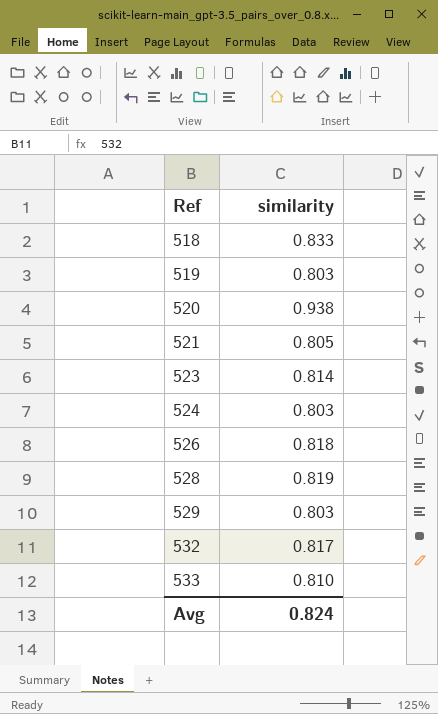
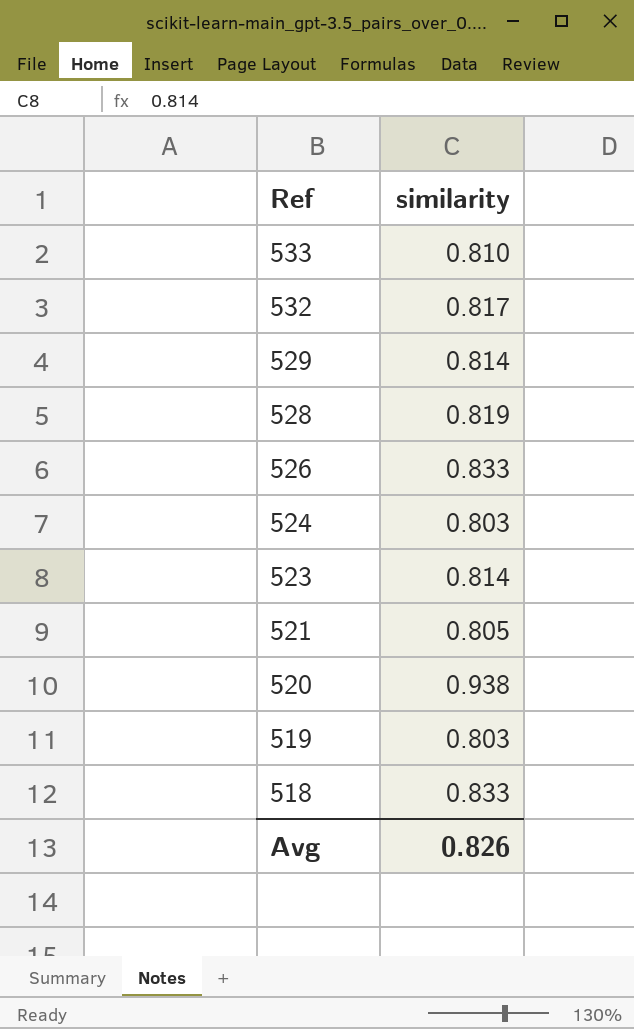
row order: Ref ascending -> Ref descending
529 | similarity: 0.803 -> 0.814
526 | similarity: 0.818 -> 0.833
Avg | similarity: 0.824 -> 0.826

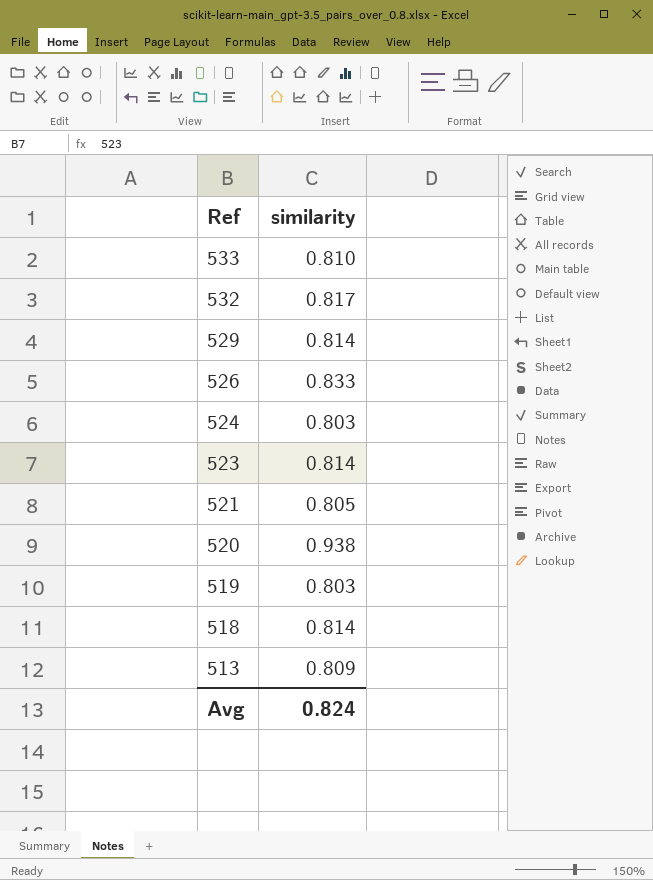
row 528: 0.819 -> none
518 | similarity: 0.833 -> 0.814
row 513: none -> 0.809
Avg | similarity: 0.826 -> 0.824

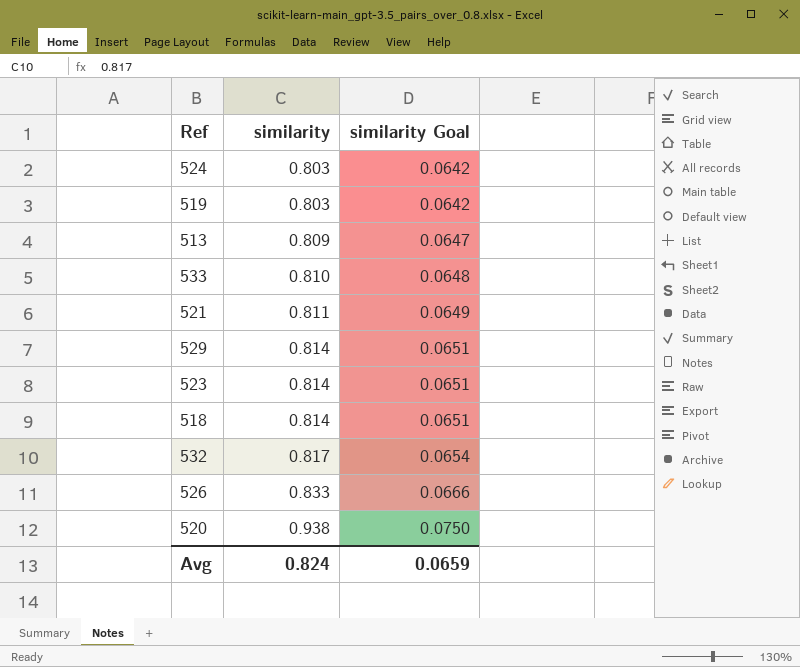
row order: Ref descending -> similarity ascending
column similarity Goal | formula: none -> [similarity] * 0.08
521 | similarity: 0.805 -> 0.811

